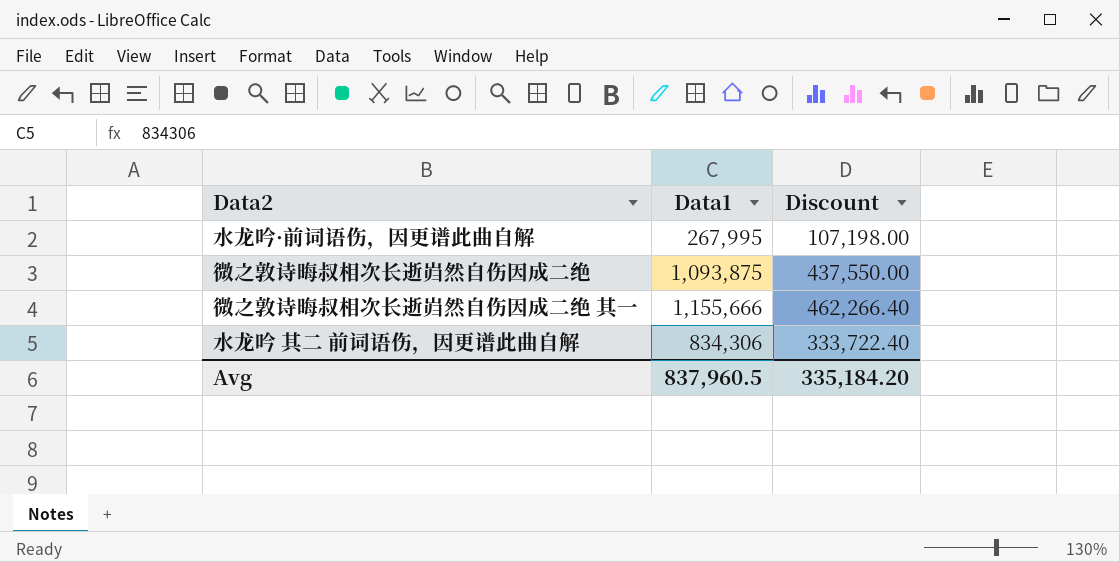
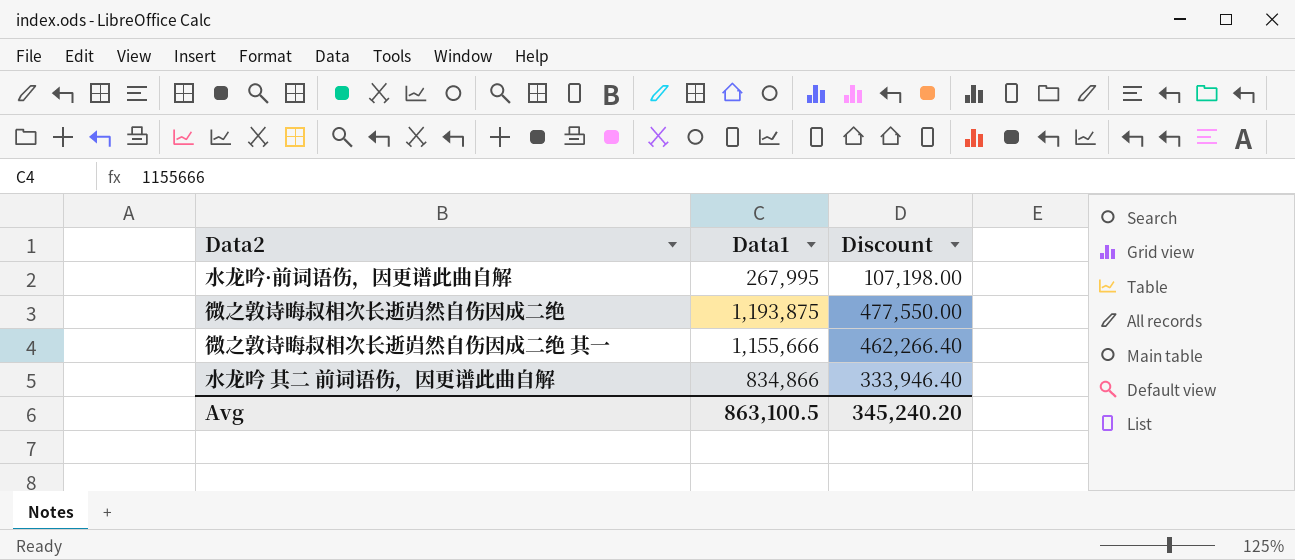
微之敦诗晦叔相次长逝岿然自伤因成二绝 | Data1: 1,093,875 -> 1,193,875
微之敦诗晦叔相次长逝岿然自伤因成二绝 | Discount: 437,550.00 -> 477,550.00
水龙吟 其二 前词语伤，因更谱此曲自解 | Data1: 834,306 -> 834,866
水龙吟 其二 前词语伤，因更谱此曲自解 | Discount: 333,722.40 -> 333,946.40
Avg | Data1: 837,960.5 -> 863,100.5
Avg | Discount: 335,184.20 -> 345,240.20

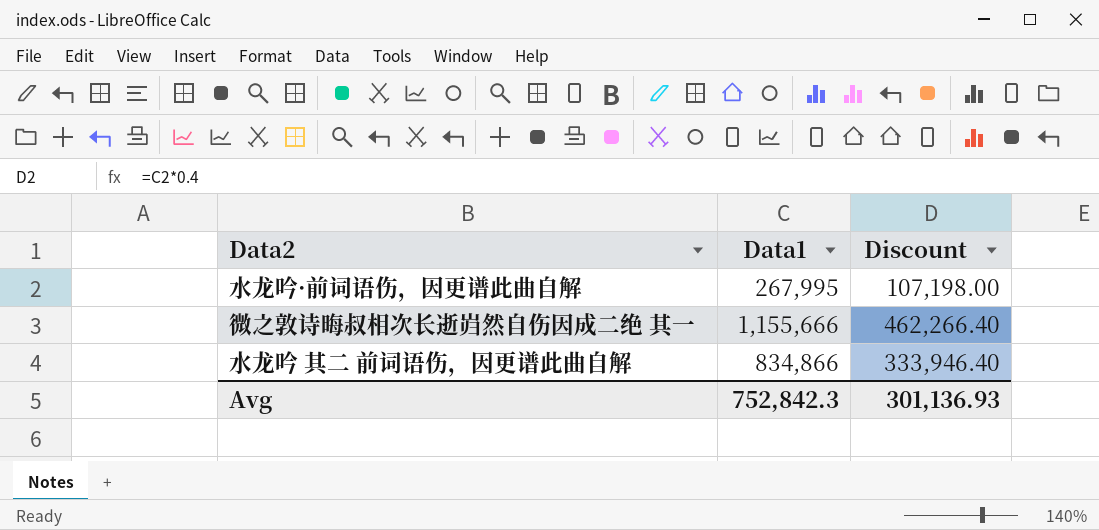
row 微之敦诗晦叔相次长逝岿然自伤因成二绝: 1,193,875 | 477,550.00 -> none
Avg | Data1: 863,100.5 -> 752,842.3
Avg | Discount: 345,240.20 -> 301,136.93

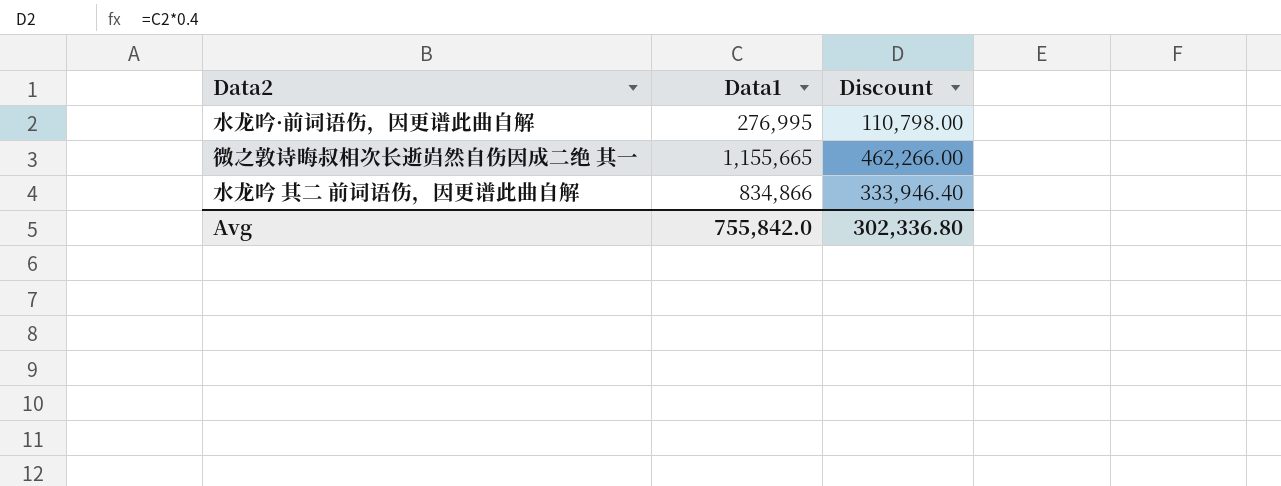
水龙吟·前词语伤，因更谱此曲自解 | Data1: 267,995 -> 276,995
水龙吟·前词语伤，因更谱此曲自解 | Discount: 107,198.00 -> 110,798.00
微之敦诗晦叔相次长逝岿然自伤因成二绝 其一 | Data1: 1,155,666 -> 1,155,665
微之敦诗晦叔相次长逝岿然自伤因成二绝 其一 | Discount: 462,266.40 -> 462,266.00
Avg | Data1: 752,842.3 -> 755,842.0
Avg | Discount: 301,136.93 -> 302,336.80

